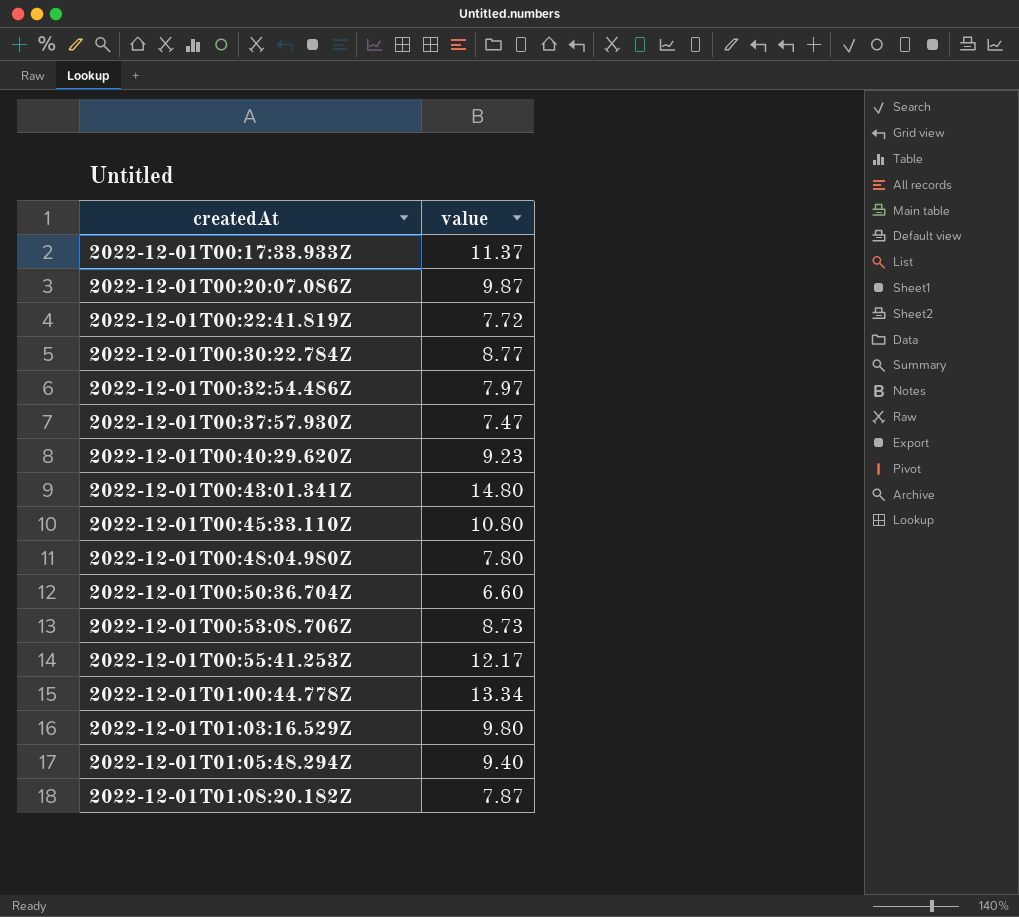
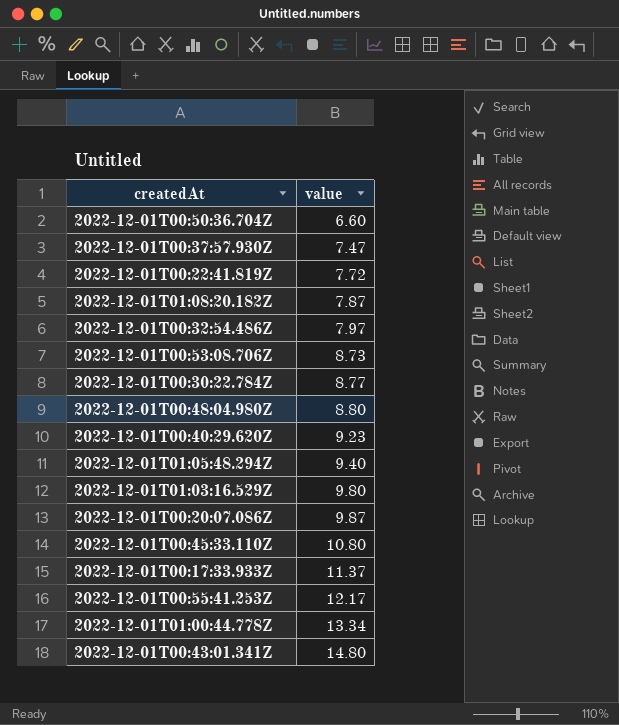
row order: createdAt ascending -> value ascending
2022-12-01T00:48:04.980Z | value: 7.80 -> 8.80

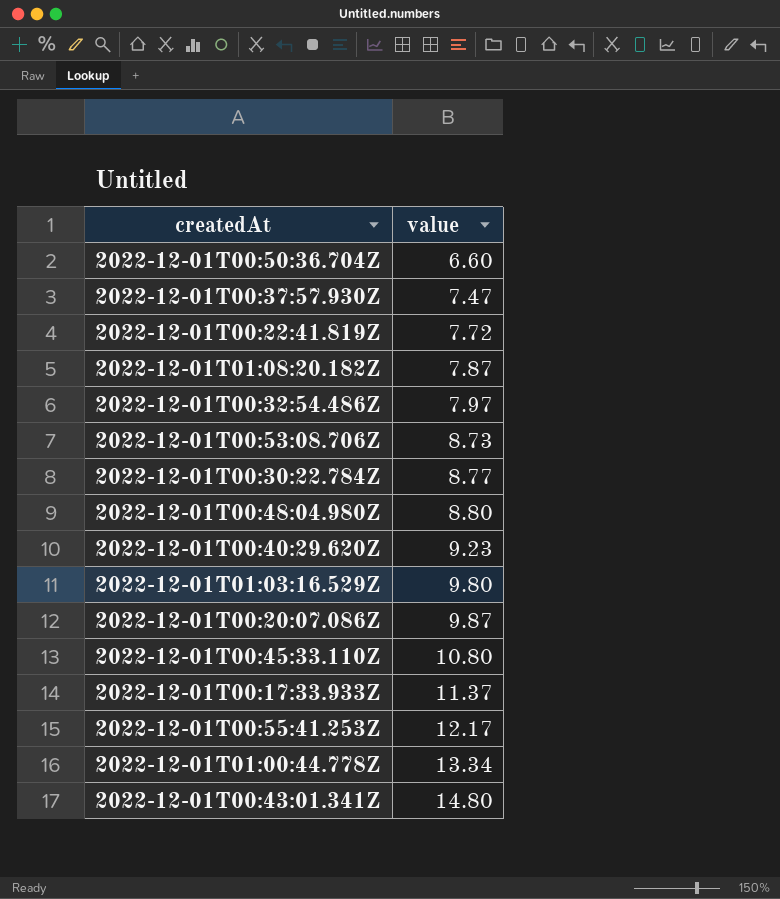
row 2022-12-01T01:05:48.294Z: 9.40 -> none

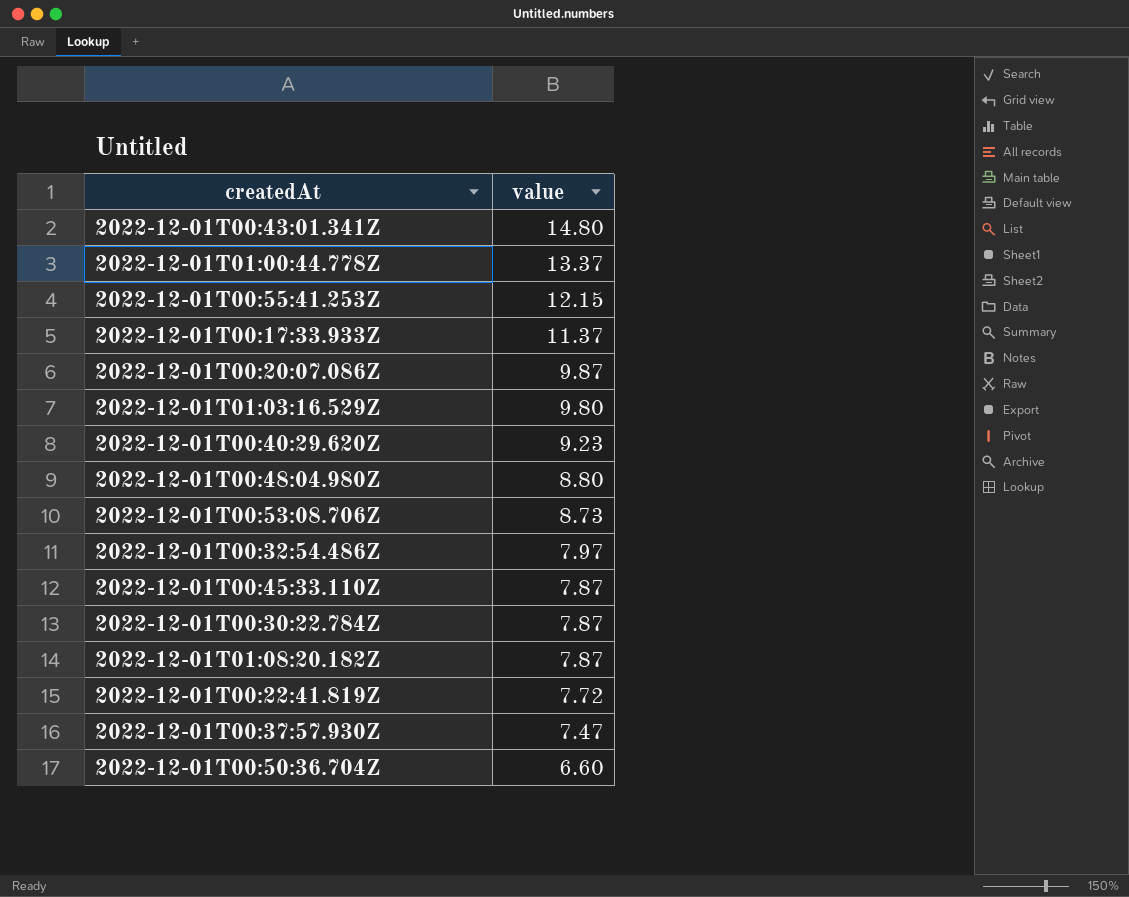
row order: value ascending -> value descending
2022-12-01T01:00:44.778Z | value: 13.34 -> 13.37
2022-12-01T00:55:41.253Z | value: 12.17 -> 12.15
2022-12-01T00:45:33.110Z | value: 10.80 -> 7.87
2022-12-01T00:30:22.784Z | value: 8.77 -> 7.87

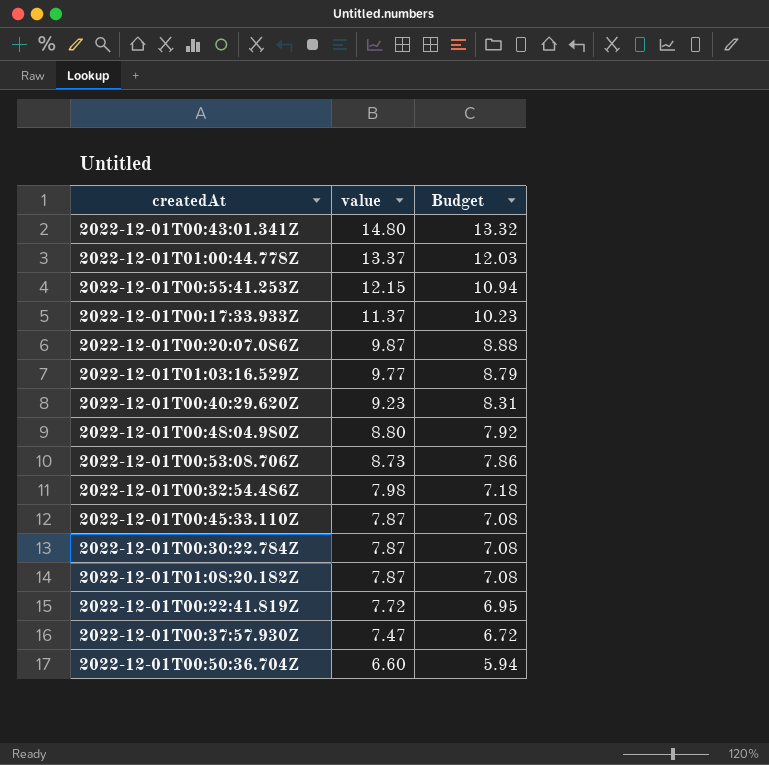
column Budget | formula: none -> [value] * 0.9
2022-12-01T01:03:16.529Z | value: 9.80 -> 9.77
2022-12-01T00:32:54.486Z | value: 7.97 -> 7.98

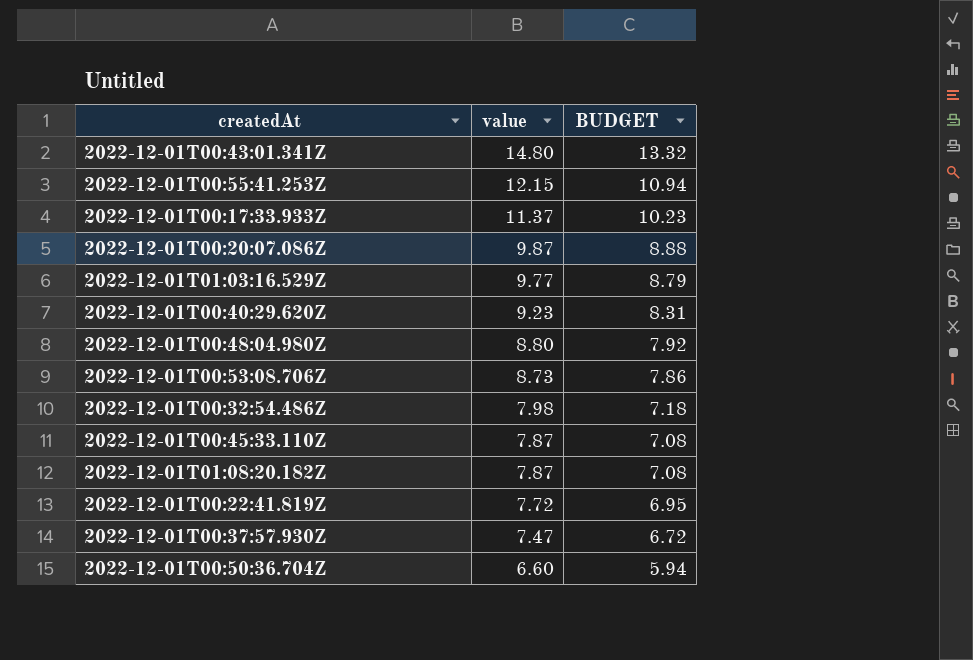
column name: Budget -> BUDGET
row 2022-12-01T01:00:44.778Z: 13.37 | 12.03 -> none
row 2022-12-01T00:30:22.784Z: 7.87 | 7.08 -> none

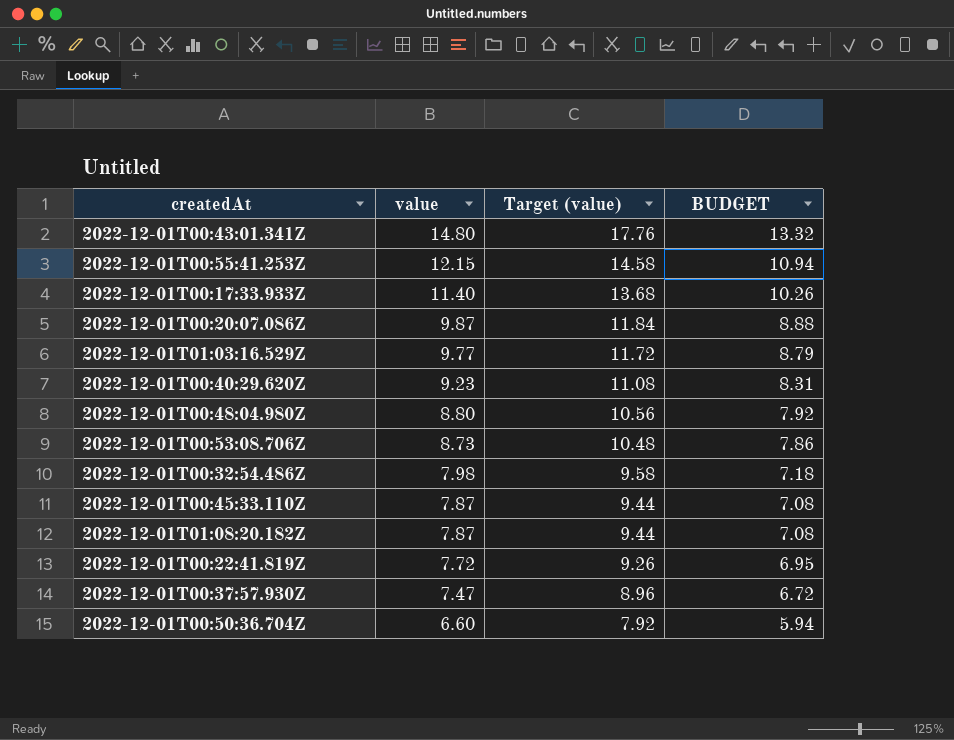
column Target (value) | formula: none -> [value] * 1.2
2022-12-01T00:17:33.933Z | value: 11.37 -> 11.40
2022-12-01T00:17:33.933Z | BUDGET: 10.23 -> 10.26

